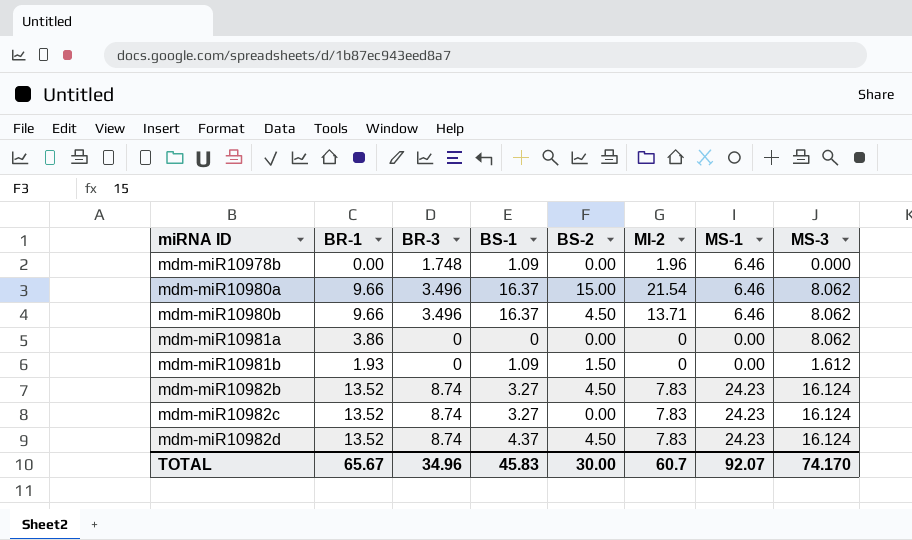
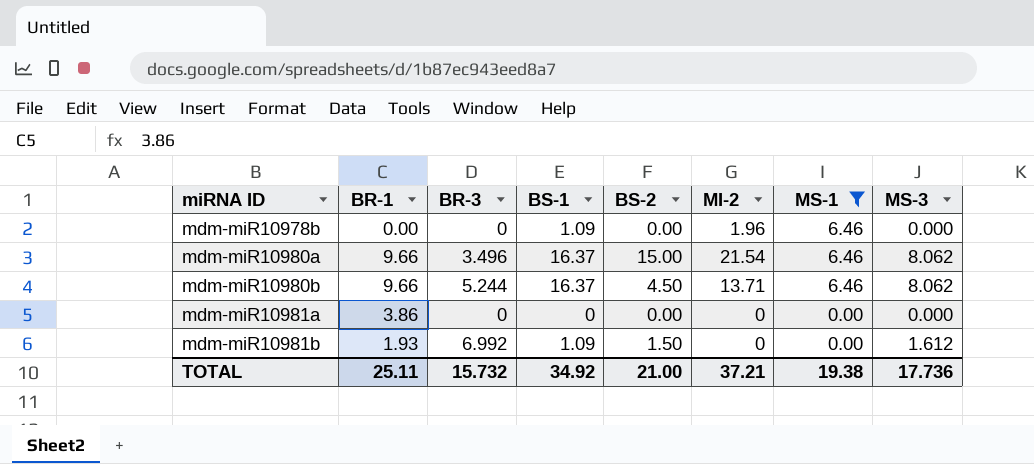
filter: none -> MS-1 != 24.23
mdm-miR10978b | BR-3: 1.748 -> 0
mdm-miR10980b | BR-3: 3.496 -> 5.244
mdm-miR10981a | MS-3: 8.062 -> 0.000
mdm-miR10981b | BR-3: 0 -> 6.992
TOTAL | BR-1: 65.67 -> 25.11
TOTAL | BR-3: 34.96 -> 15.732
TOTAL | BS-1: 45.83 -> 34.92
TOTAL | BS-2: 30.00 -> 21.00
TOTAL | MI-2: 60.7 -> 37.21
TOTAL | MS-1: 92.07 -> 19.38
TOTAL | MS-3: 74.170 -> 17.736

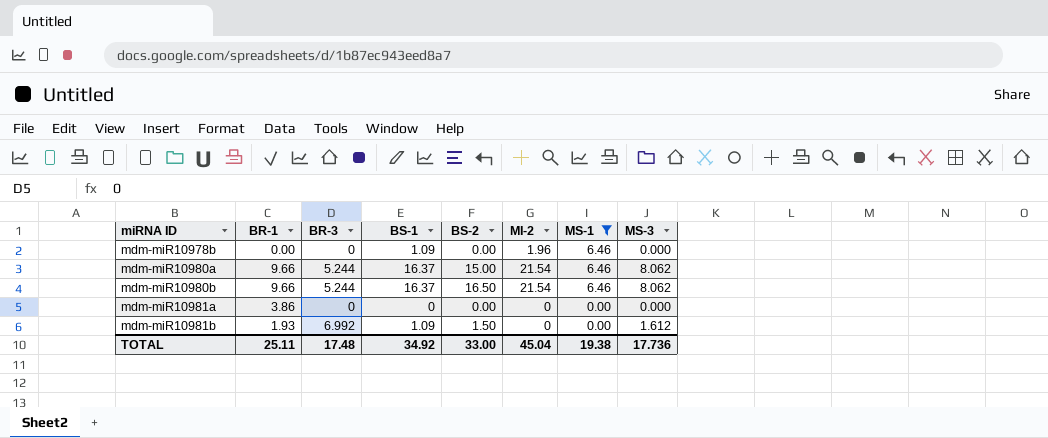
mdm-miR10980a | BR-3: 3.496 -> 5.244
mdm-miR10980b | BS-2: 4.50 -> 16.50
mdm-miR10980b | MI-2: 13.71 -> 21.54
TOTAL | BR-3: 15.732 -> 17.48
TOTAL | BS-2: 21.00 -> 33.00
TOTAL | MI-2: 37.21 -> 45.04

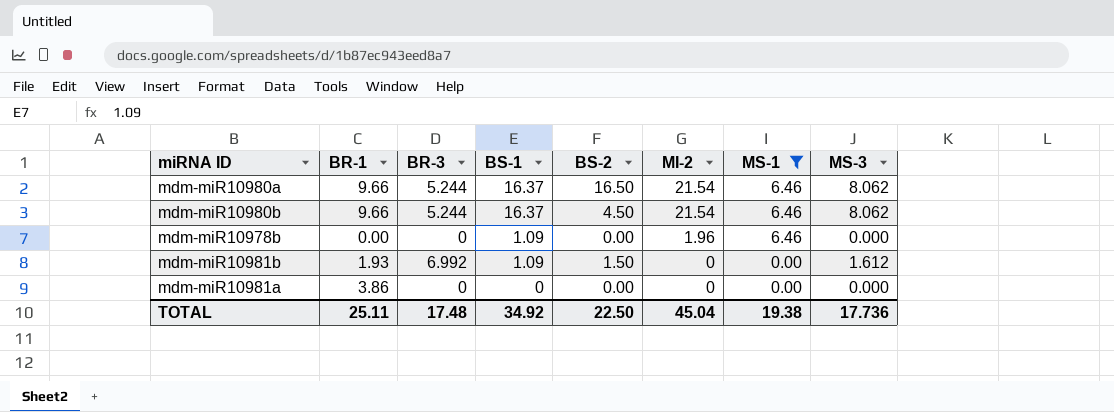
row order: miRNA ID ascending -> BS-1 descending
mdm-miR10980a | BS-2: 15.00 -> 16.50
mdm-miR10980b | BS-2: 16.50 -> 4.50
TOTAL | BS-2: 33.00 -> 22.50

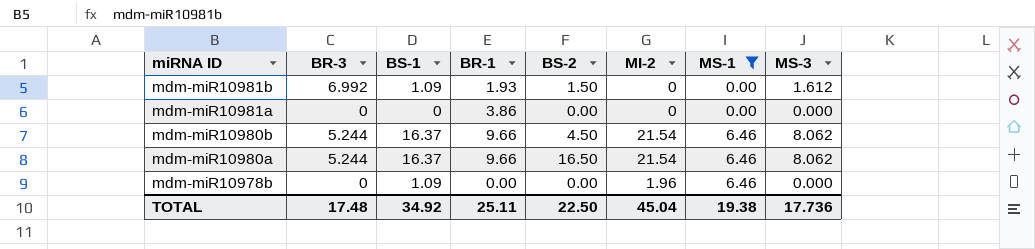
row order: BS-1 descending -> miRNA ID descending
column BR-1 | position: 2 -> 4

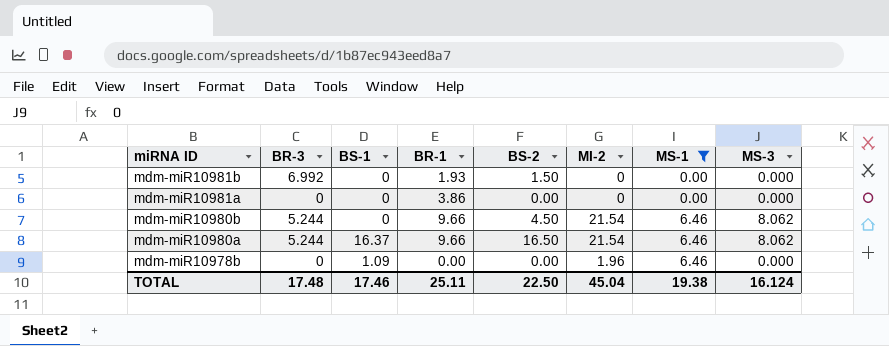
mdm-miR10981b | BS-1: 1.09 -> 0
mdm-miR10981b | MS-3: 1.612 -> 0.000
mdm-miR10980b | BS-1: 16.37 -> 0
TOTAL | BS-1: 34.92 -> 17.46
TOTAL | MS-3: 17.736 -> 16.124

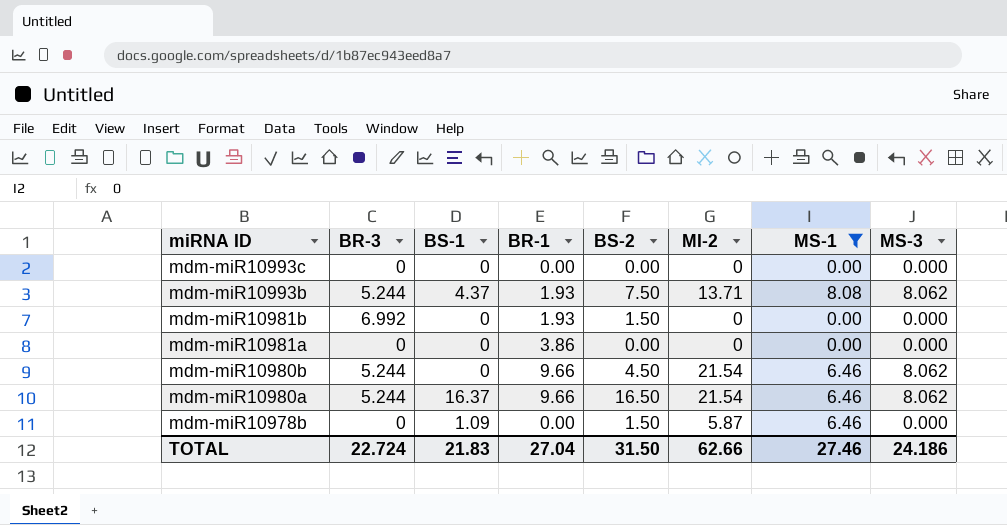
row mdm-miR10993c: none -> 0 | 0 | 0.00 | 0.00 | 0 | 0.00 | 0.000
row mdm-miR10993b: none -> 5.244 | 4.37 | 1.93 | 7.50 | 13.71 | 8.08 | 8.062
mdm-miR10978b | BS-2: 0.00 -> 1.50
mdm-miR10978b | MI-2: 1.96 -> 5.87
TOTAL | BR-3: 17.48 -> 22.724
TOTAL | BS-1: 17.46 -> 21.83
TOTAL | BR-1: 25.11 -> 27.04
TOTAL | BS-2: 22.50 -> 31.50
TOTAL | MI-2: 45.04 -> 62.66
TOTAL | MS-1: 19.38 -> 27.46
TOTAL | MS-3: 16.124 -> 24.186

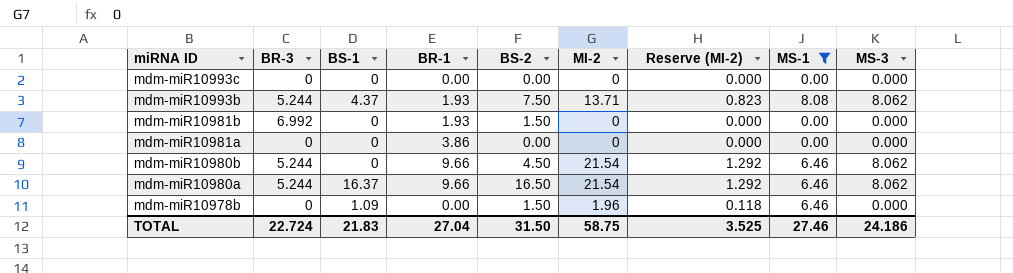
column Reserve (MI-2) | formula: none -> [MI-2] * 0.06
mdm-miR10978b | MI-2: 5.87 -> 1.96
TOTAL | MI-2: 62.66 -> 58.75

